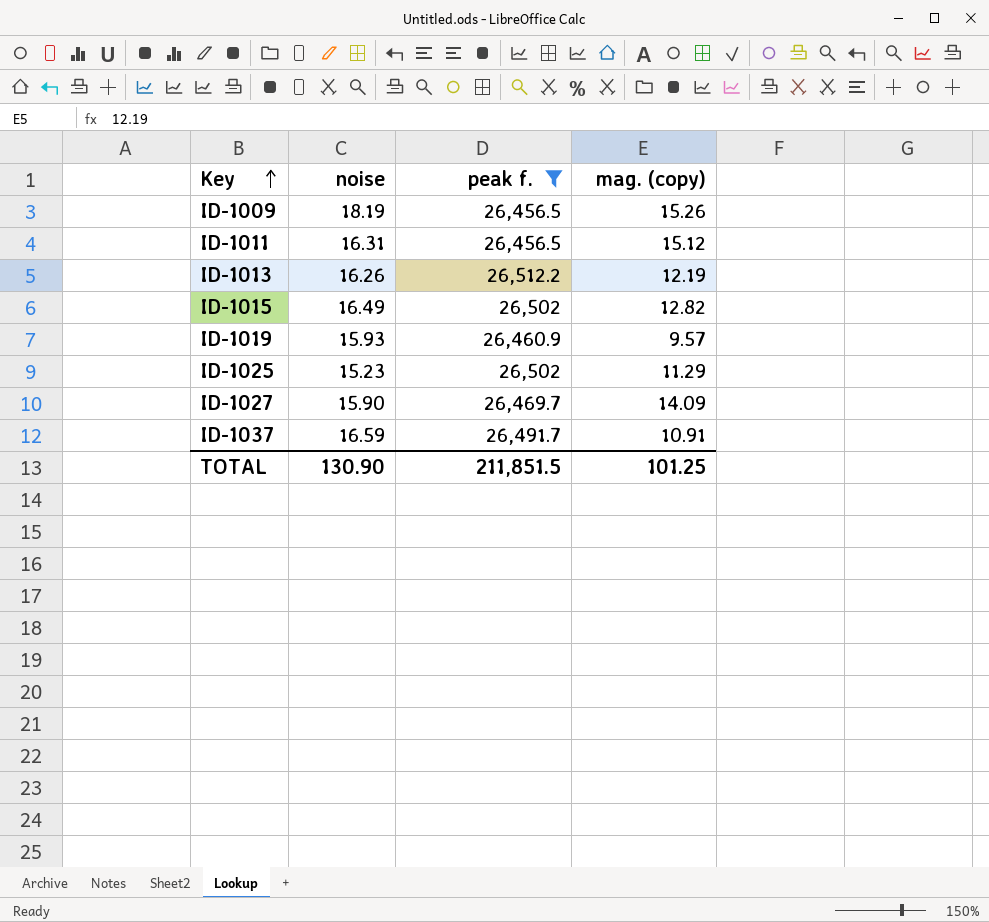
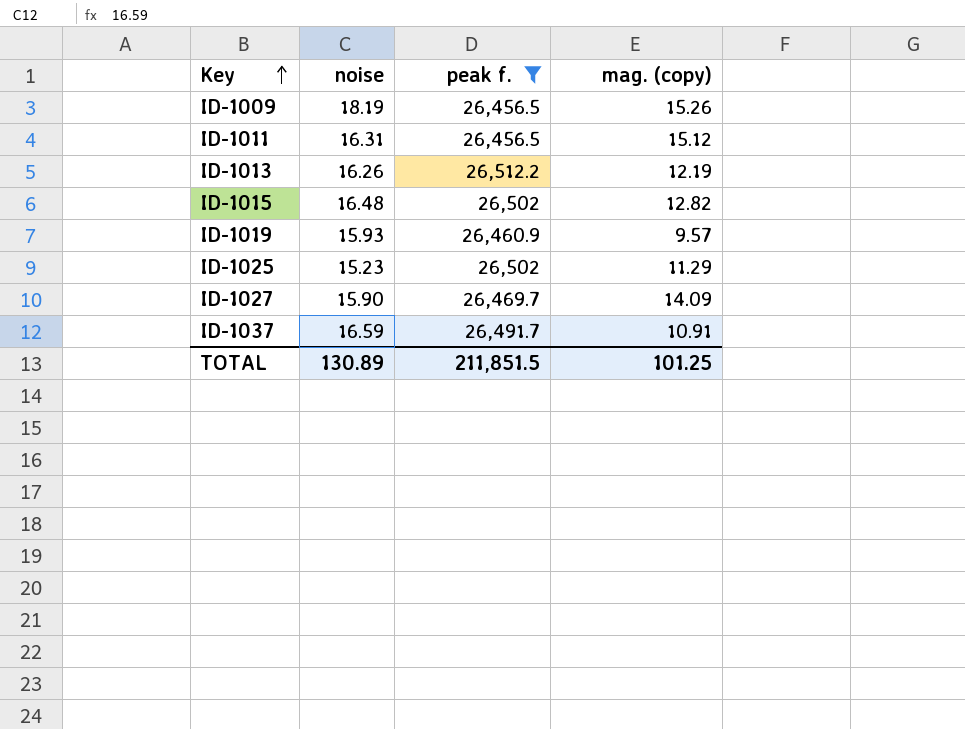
ID-1015 | noise: 16.49 -> 16.48
TOTAL | noise: 130.90 -> 130.89

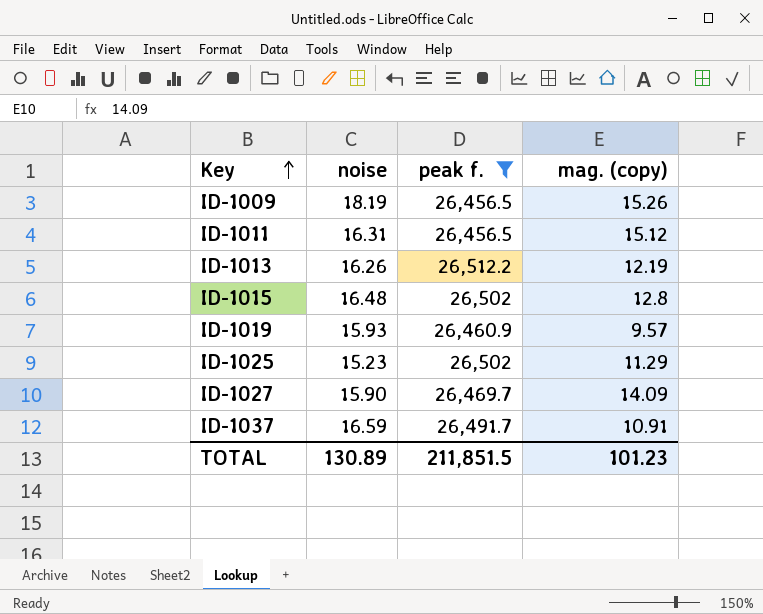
ID-1015 | mag. (copy): 12.82 -> 12.8
TOTAL | mag. (copy): 101.25 -> 101.23

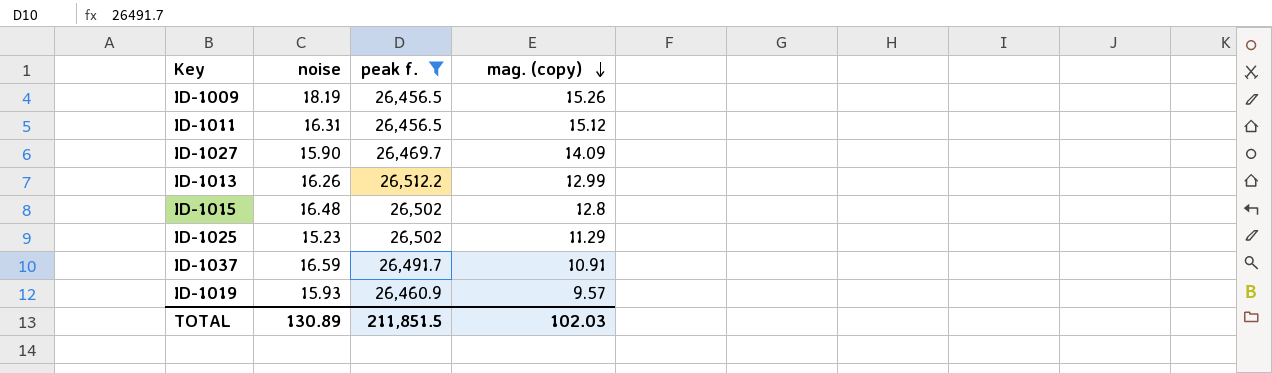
row order: Key ascending -> mag. (copy) descending
ID-1013 | mag. (copy): 12.19 -> 12.99
TOTAL | mag. (copy): 101.23 -> 102.03

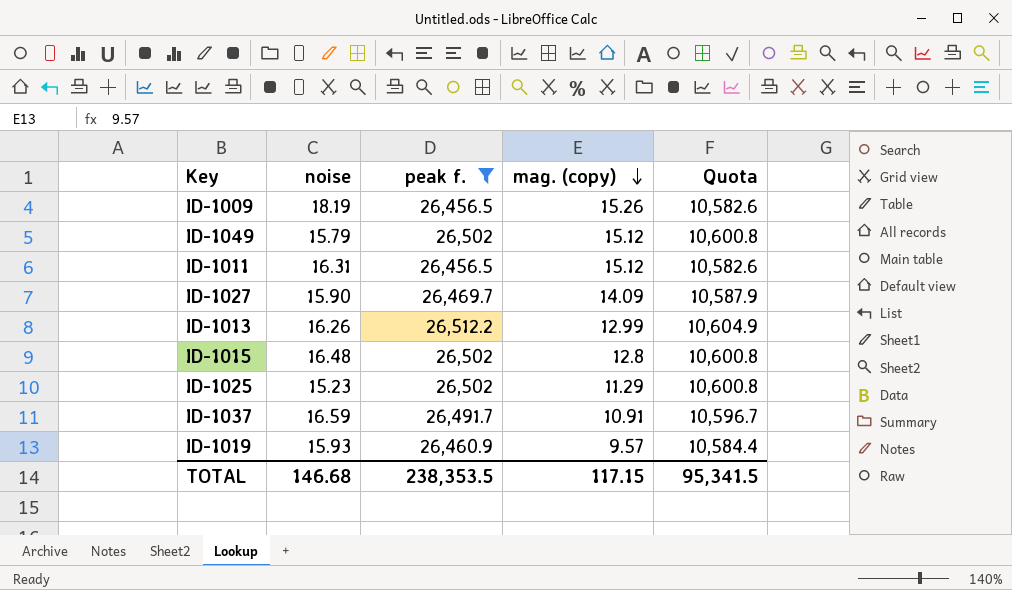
column Quota | formula: none -> [peak f.] * 0.4
row ID-1049: none -> 15.79 | 26,502 | 15.12 | 10,600.8
TOTAL | noise: 130.89 -> 146.68
TOTAL | peak f.: 211,851.5 -> 238,353.5
TOTAL | mag. (copy): 102.03 -> 117.15

